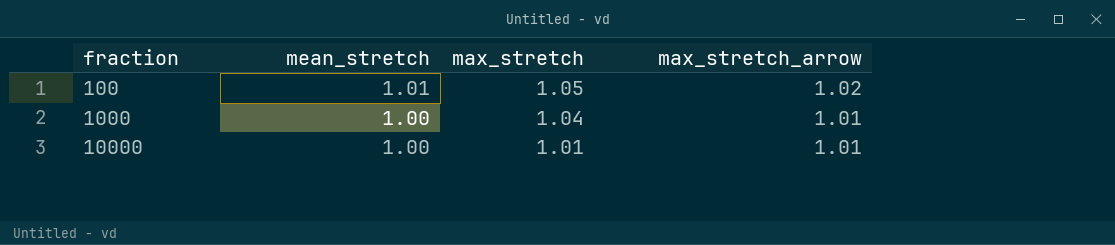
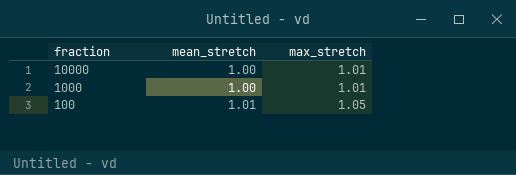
row order: fraction ascending -> fraction descending
column max_stretch_arrow | position: 4 -> none
1000 | max_stretch: 1.04 -> 1.01

